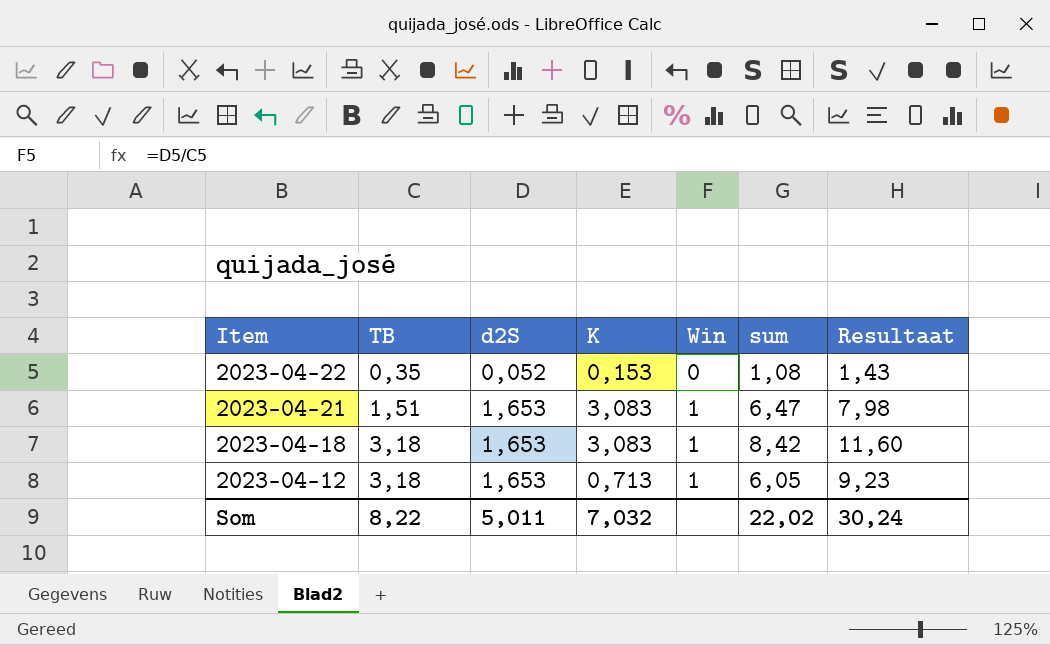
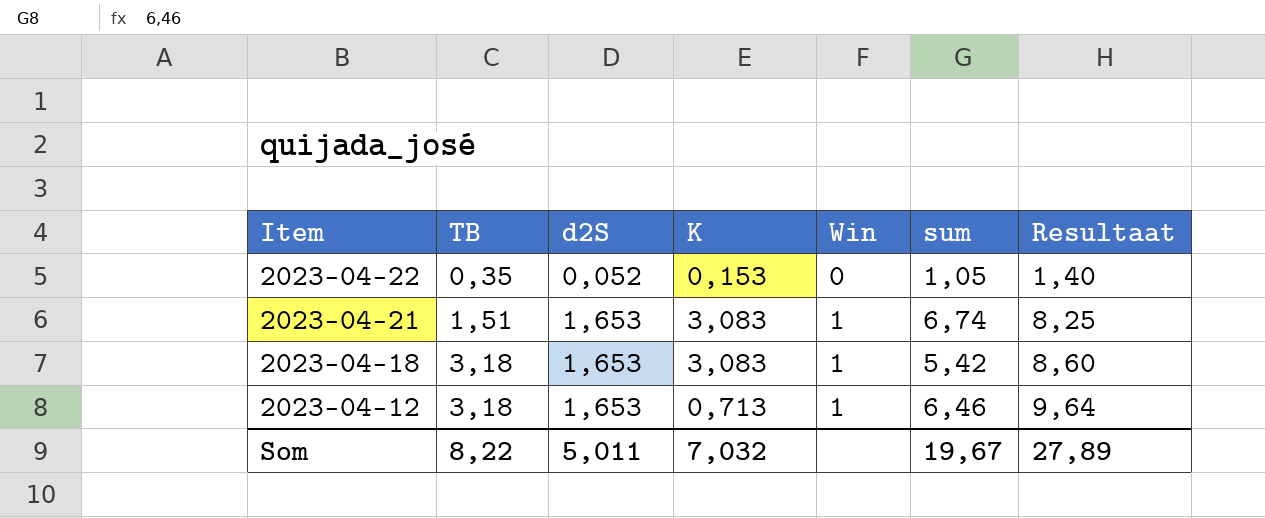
2023-04-22 | sum: 1,08 -> 1,05
2023-04-22 | Resultaat: 1,43 -> 1,40
2023-04-21 | sum: 6,47 -> 6,74
2023-04-21 | Resultaat: 7,98 -> 8,25
2023-04-18 | sum: 8,42 -> 5,42
2023-04-18 | Resultaat: 11,60 -> 8,60
2023-04-12 | sum: 6,05 -> 6,46
2023-04-12 | Resultaat: 9,23 -> 9,64
Som | sum: 22,02 -> 19,67
Som | Resultaat: 30,24 -> 27,89

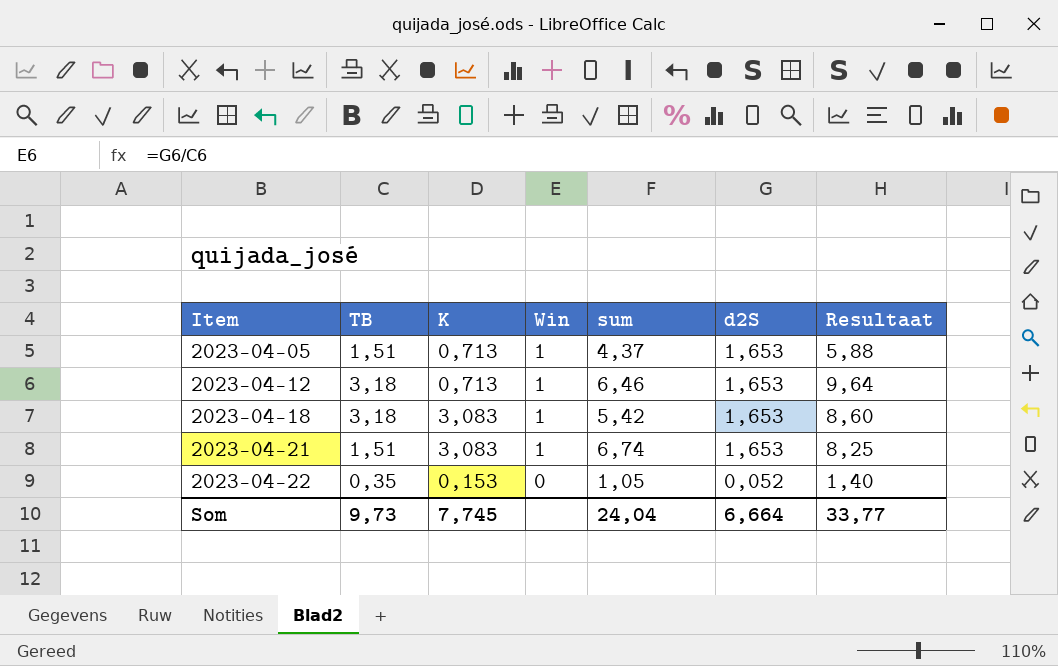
row order: Item descending -> Item ascending
column d2S | position: 3 -> 6
row 2023-04-05: none -> 1,51 | 0,713 | 1 | 4,37 | 1,653 | 5,88
Som | TB: 8,22 -> 9,73
Som | K: 7,032 -> 7,745
Som | sum: 19,67 -> 24,04
Som | d2S: 5,011 -> 6,664
Som | Resultaat: 27,89 -> 33,77

